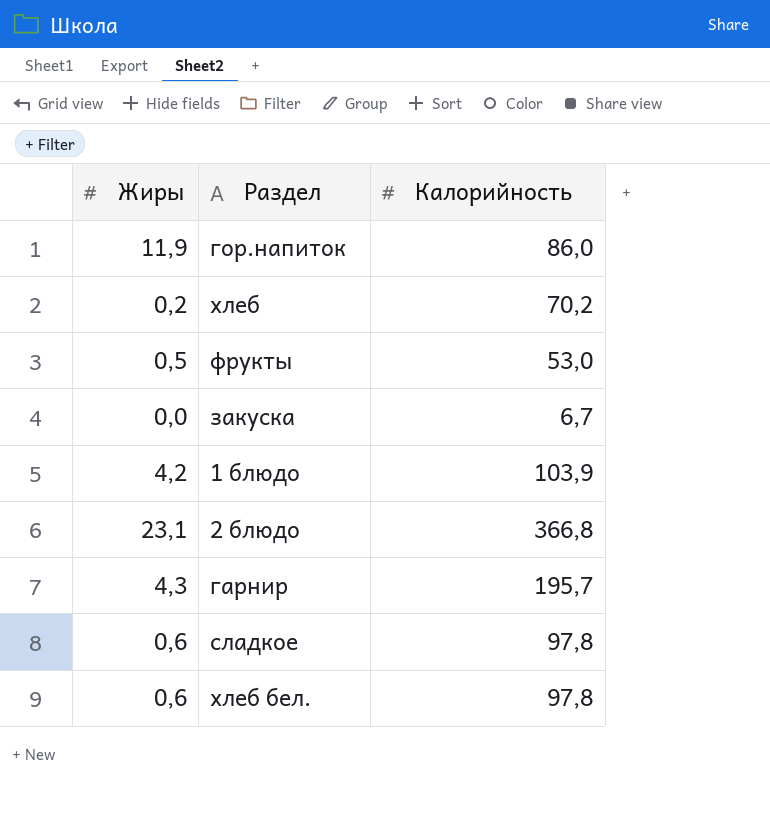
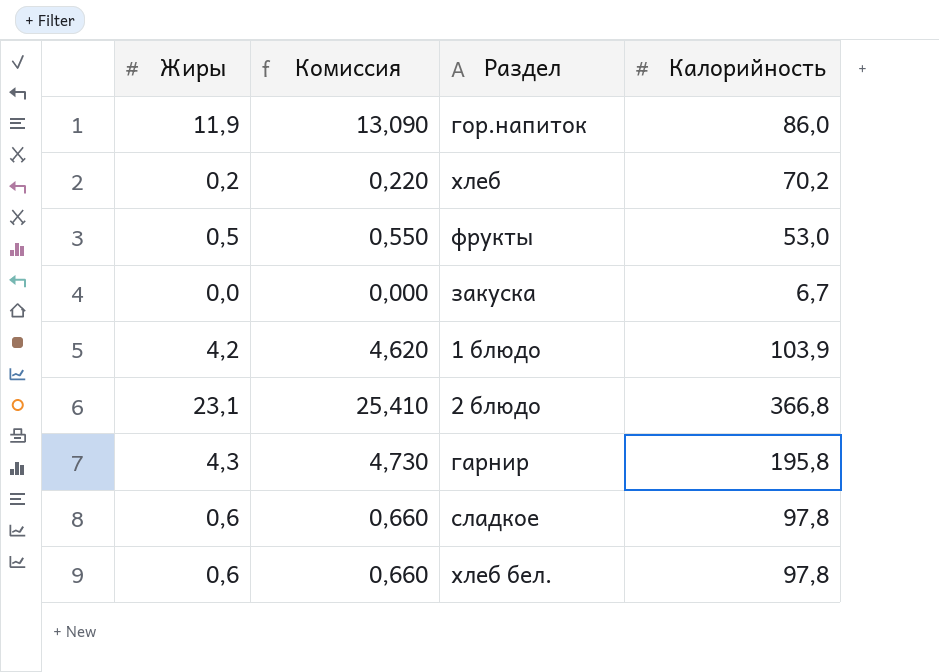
column Комиссия | formula: none -> [Жиры] * 1,1
гарнир | Калорийность: 195,7 -> 195,8

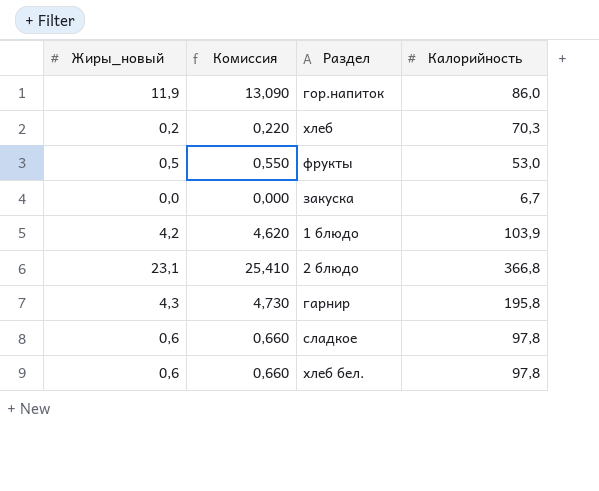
column name: Жиры -> Жиры_новый
хлеб | Калорийность: 70,2 -> 70,3

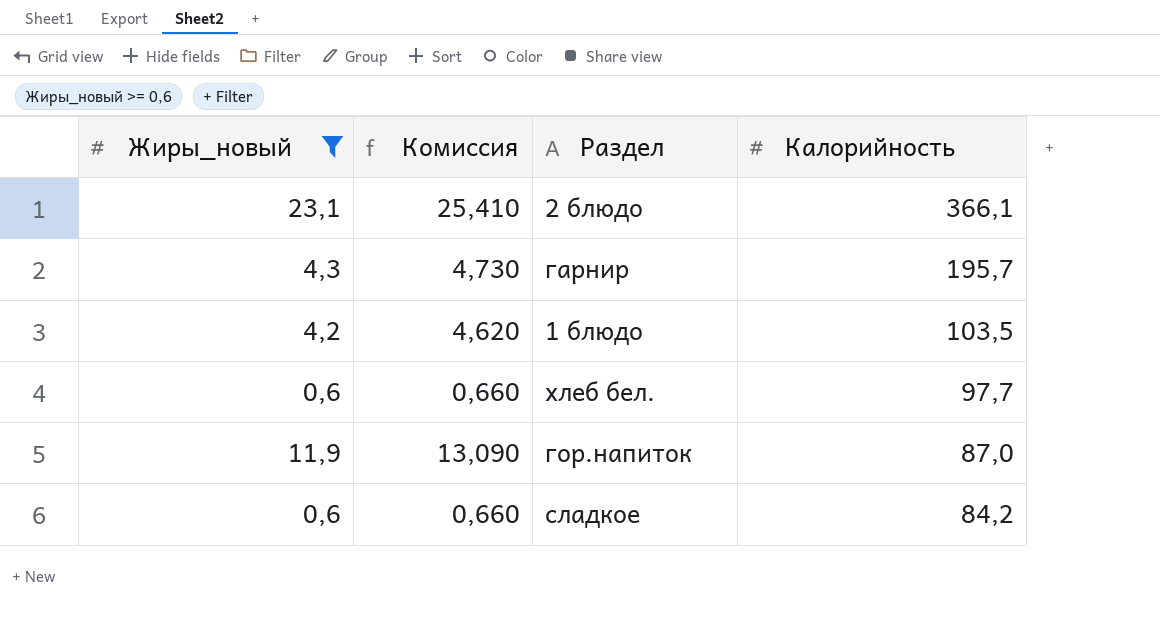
filter: none -> Жиры_новый >= 0,6
row order: none -> Калорийность descending
2 блюдо | Калорийность: 366,8 -> 366,1
гарнир | Калорийность: 195,8 -> 195,7
1 блюдо | Калорийность: 103,9 -> 103,5
хлеб бел. | Калорийность: 97,8 -> 97,7
гор.напиток | Калорийность: 86,0 -> 87,0
сладкое | Калорийность: 97,8 -> 84,2

